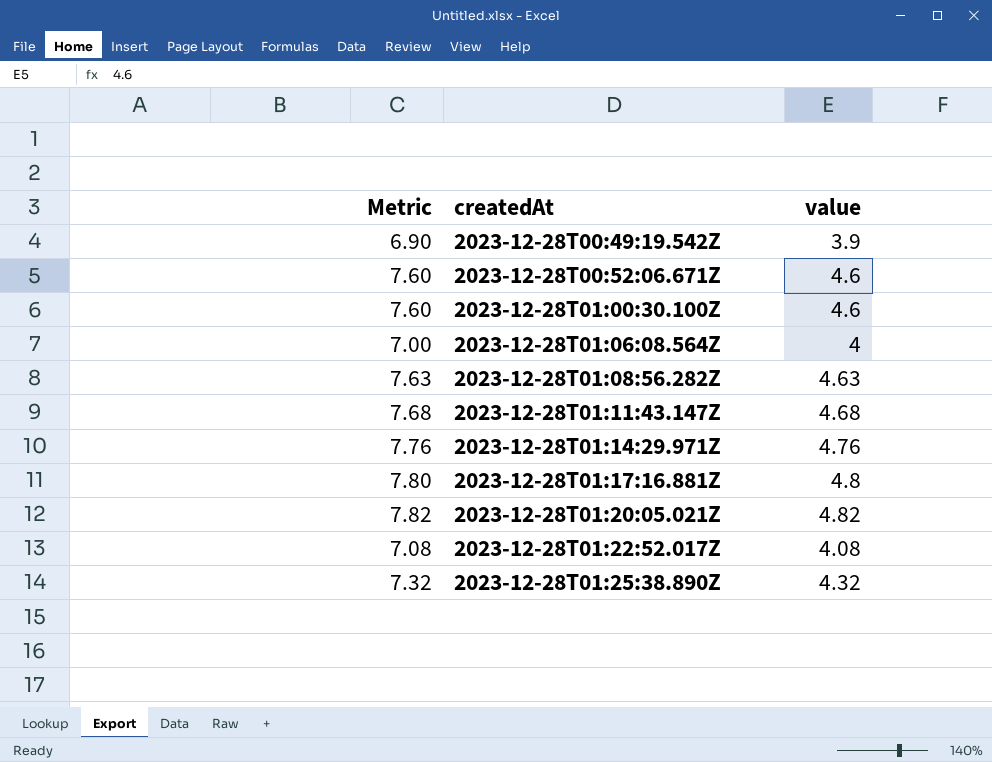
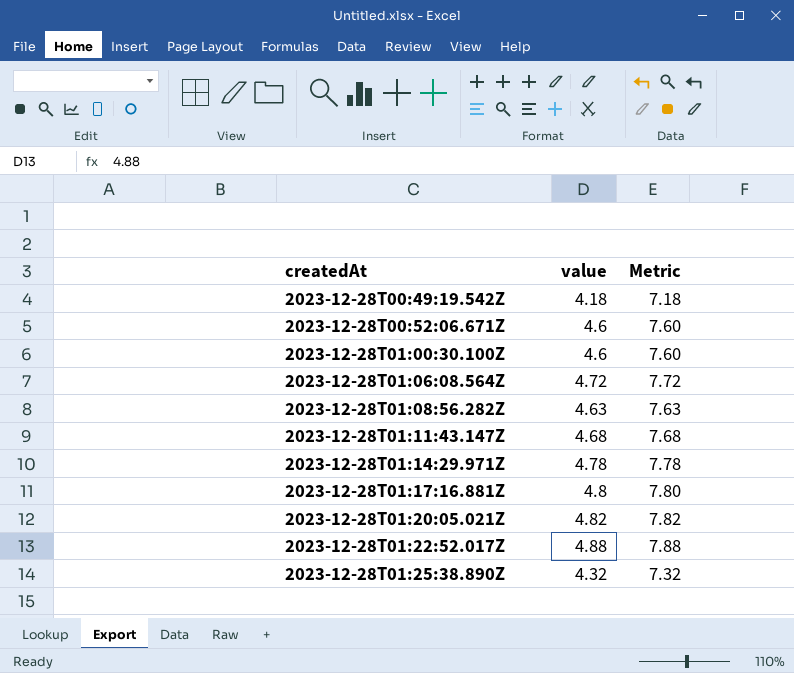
column Metric | position: 1 -> 3
2023-12-28T00:49:19.542Z | value: 3.9 -> 4.18
2023-12-28T00:49:19.542Z | Metric: 6.90 -> 7.18
2023-12-28T01:06:08.564Z | value: 4 -> 4.72
2023-12-28T01:06:08.564Z | Metric: 7.00 -> 7.72
2023-12-28T01:14:29.971Z | value: 4.76 -> 4.78
2023-12-28T01:14:29.971Z | Metric: 7.76 -> 7.78
2023-12-28T01:22:52.017Z | value: 4.08 -> 4.88
2023-12-28T01:22:52.017Z | Metric: 7.08 -> 7.88

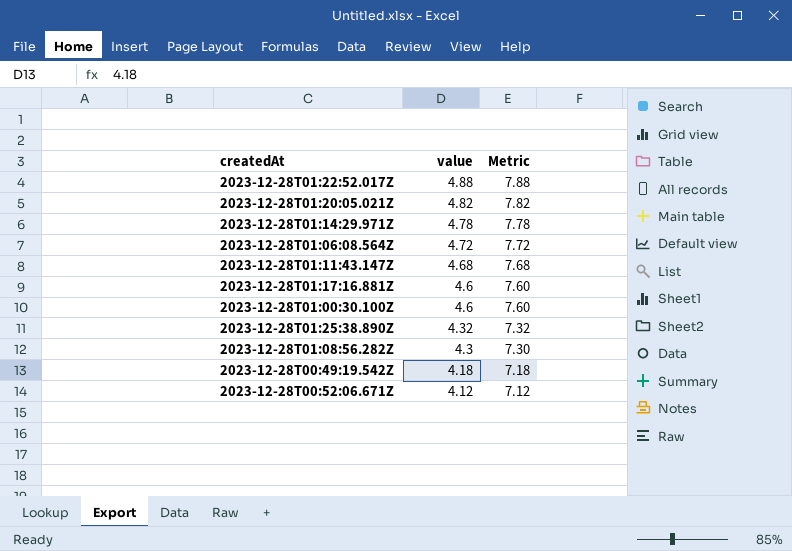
row order: createdAt ascending -> value descending
2023-12-28T01:17:16.881Z | value: 4.8 -> 4.6
2023-12-28T01:17:16.881Z | Metric: 7.80 -> 7.60
2023-12-28T01:08:56.282Z | value: 4.63 -> 4.3
2023-12-28T01:08:56.282Z | Metric: 7.63 -> 7.30
2023-12-28T00:52:06.671Z | value: 4.6 -> 4.12
2023-12-28T00:52:06.671Z | Metric: 7.60 -> 7.12

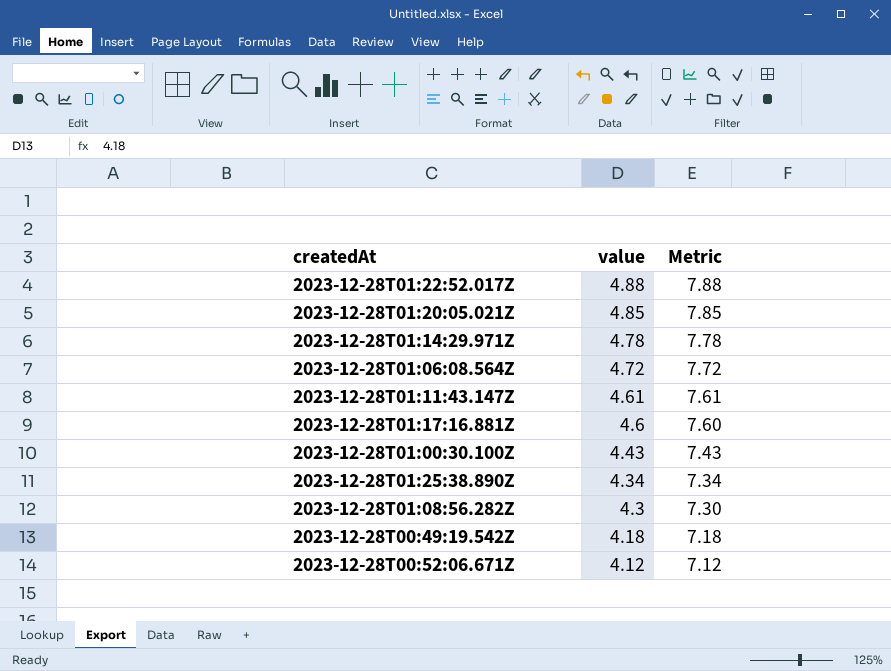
2023-12-28T01:20:05.021Z | value: 4.82 -> 4.85
2023-12-28T01:20:05.021Z | Metric: 7.82 -> 7.85
2023-12-28T01:11:43.147Z | value: 4.68 -> 4.61
2023-12-28T01:11:43.147Z | Metric: 7.68 -> 7.61
2023-12-28T01:00:30.100Z | value: 4.6 -> 4.43
2023-12-28T01:00:30.100Z | Metric: 7.60 -> 7.43
2023-12-28T01:25:38.890Z | value: 4.32 -> 4.34
2023-12-28T01:25:38.890Z | Metric: 7.32 -> 7.34

